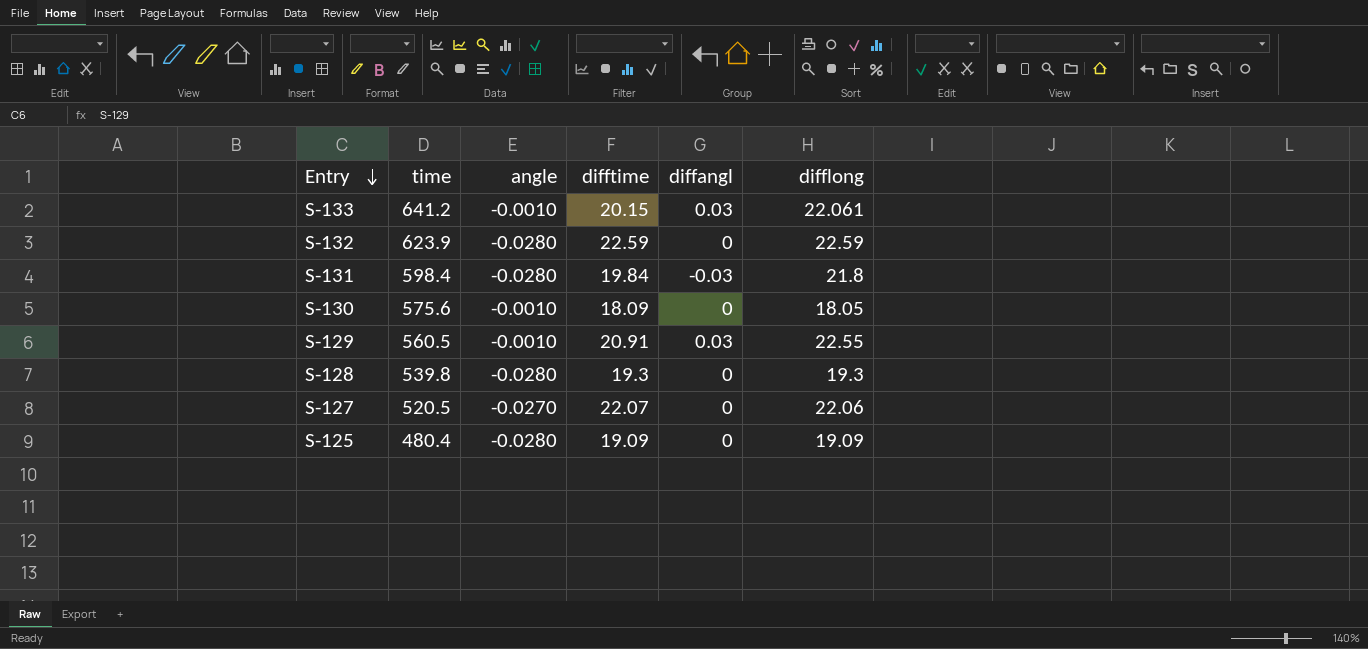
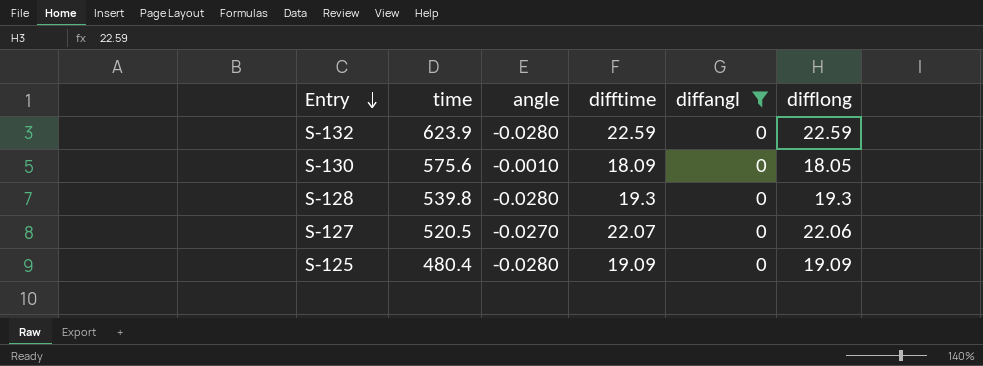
filter: none -> diffangl = 0

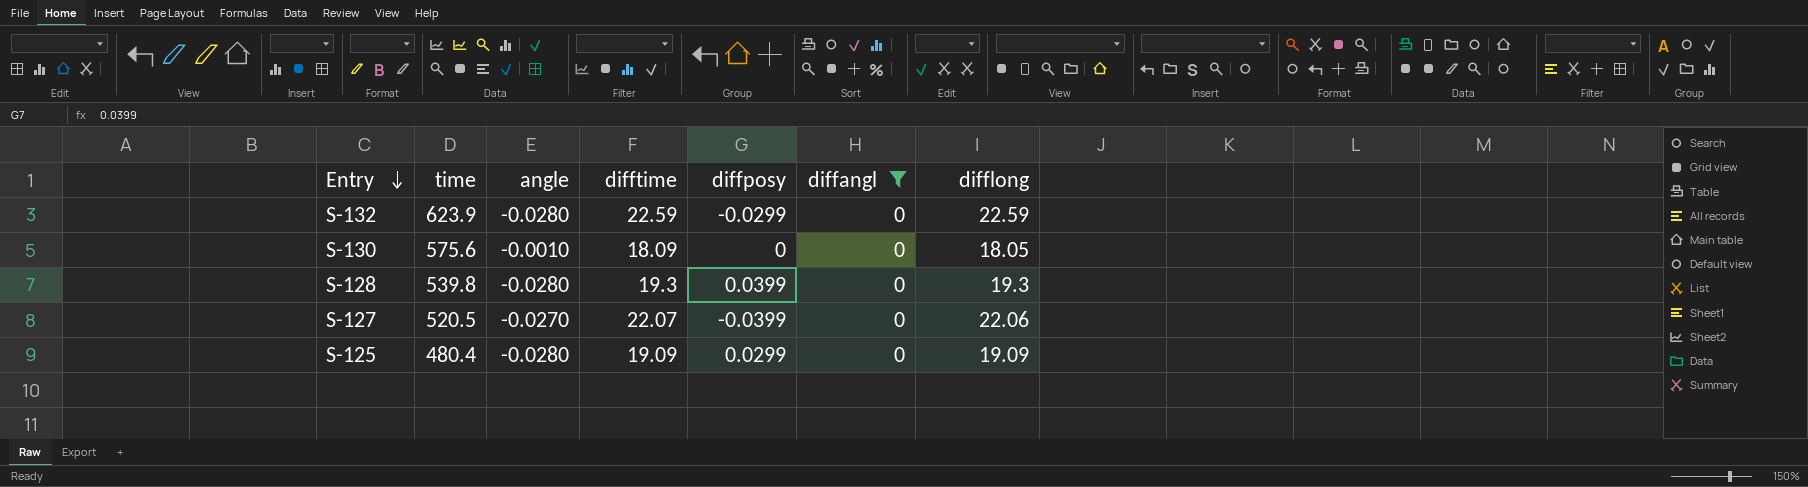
column diffposy | position: none -> 5

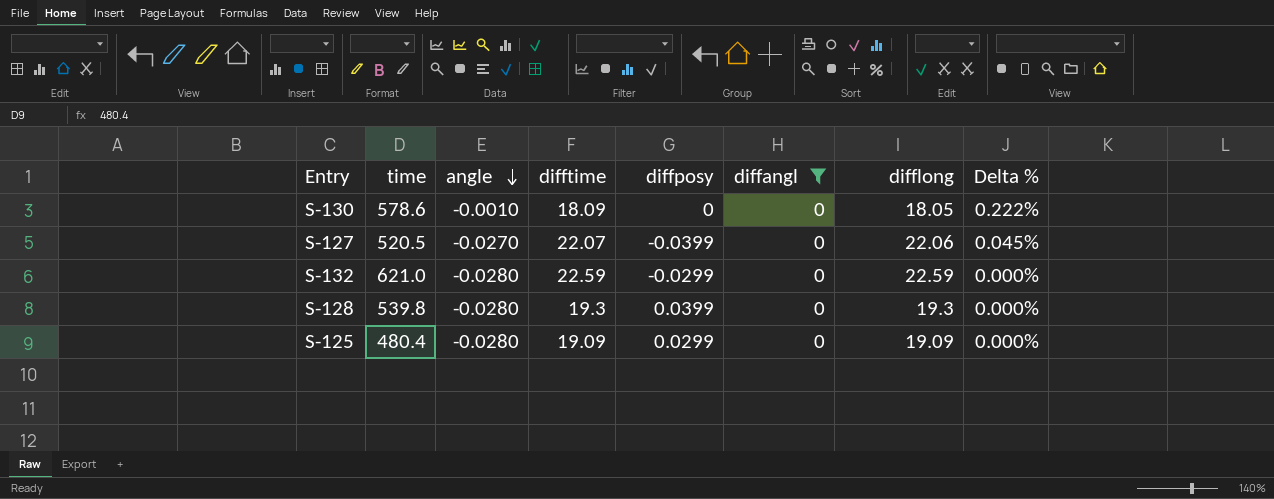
row order: Entry descending -> angle descending
column Delta % | formula: none -> ([difftime] - [difflong]) / [difflong]
S-130 | time: 575.6 -> 578.6
S-132 | time: 623.9 -> 621.0

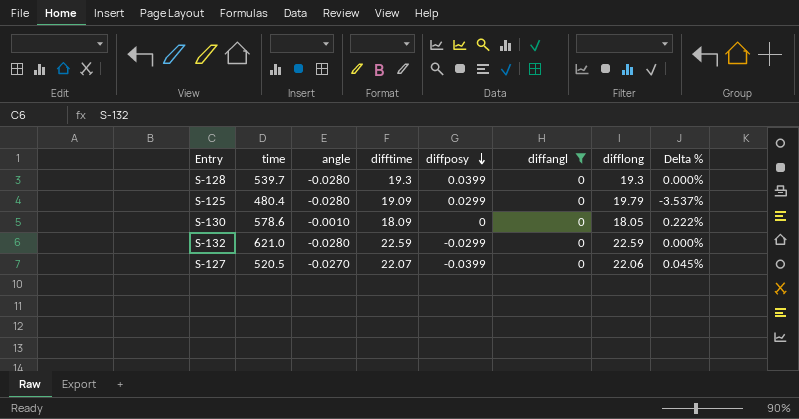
row order: angle descending -> diffposy descending
S-128 | time: 539.8 -> 539.7
S-125 | difflong: 19.09 -> 19.79
S-125 | Delta %: 0.000% -> -3.537%

